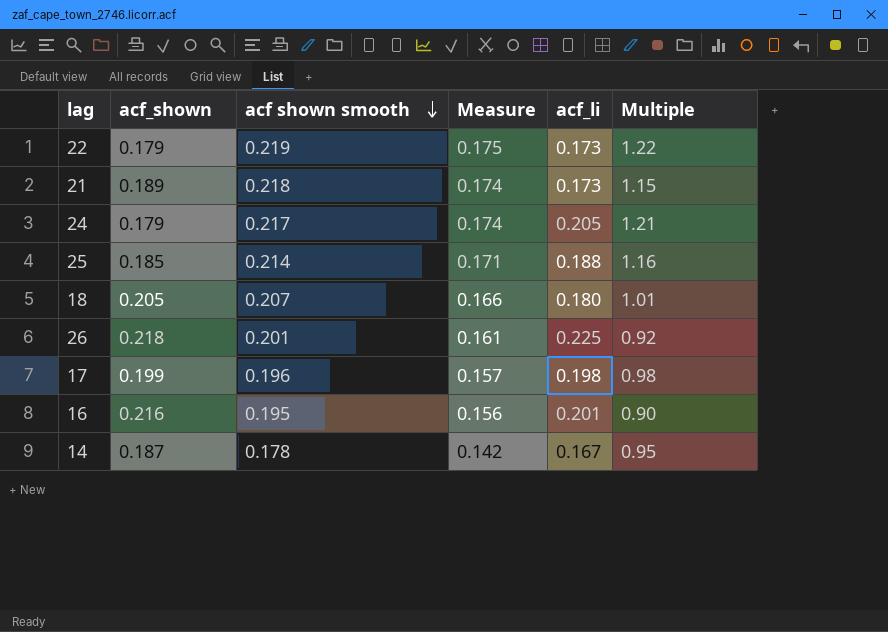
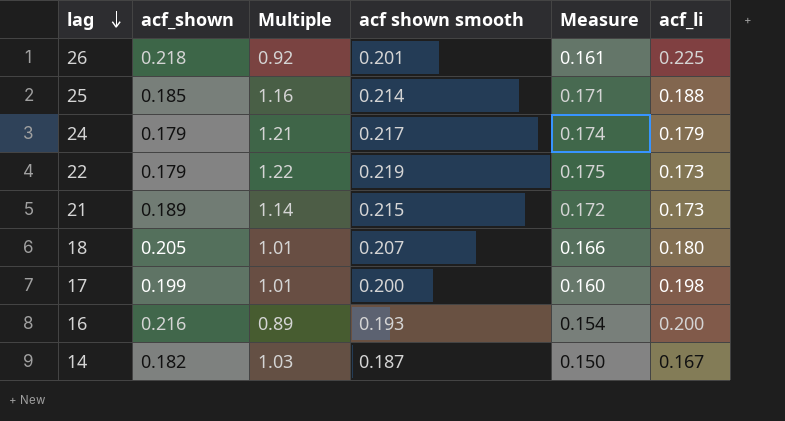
row order: acf shown smooth descending -> lag descending
column Multiple | position: 6 -> 3
24 | acf_li: 0.205 -> 0.179
21 | Multiple: 1.15 -> 1.14
21 | acf shown smooth: 0.218 -> 0.215
21 | Measure: 0.174 -> 0.172
17 | Multiple: 0.98 -> 1.01
17 | acf shown smooth: 0.196 -> 0.200
17 | Measure: 0.157 -> 0.160
16 | Multiple: 0.90 -> 0.89
16 | acf shown smooth: 0.195 -> 0.193
16 | Measure: 0.156 -> 0.154
16 | acf_li: 0.201 -> 0.200
14 | acf_shown: 0.187 -> 0.182
14 | Multiple: 0.95 -> 1.03
14 | acf shown smooth: 0.178 -> 0.187
14 | Measure: 0.142 -> 0.150

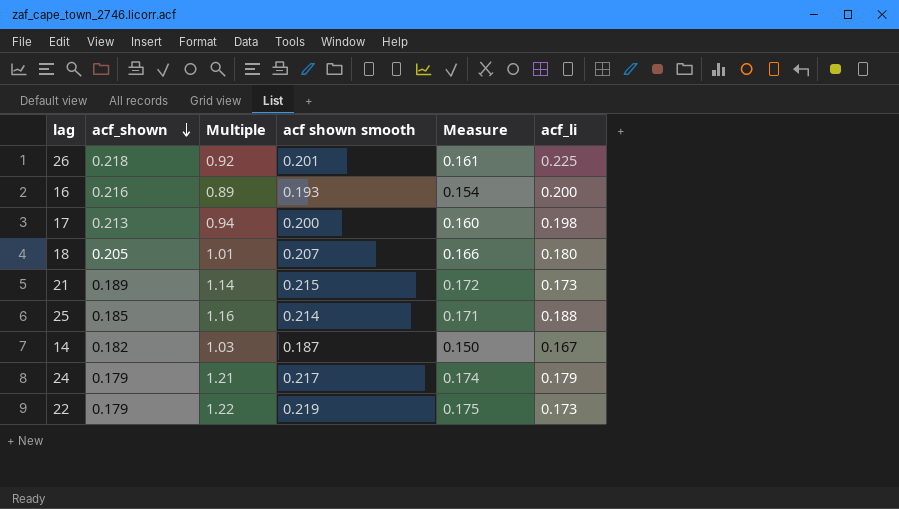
row order: lag descending -> acf_shown descending
17 | acf_shown: 0.199 -> 0.213
17 | Multiple: 1.01 -> 0.94

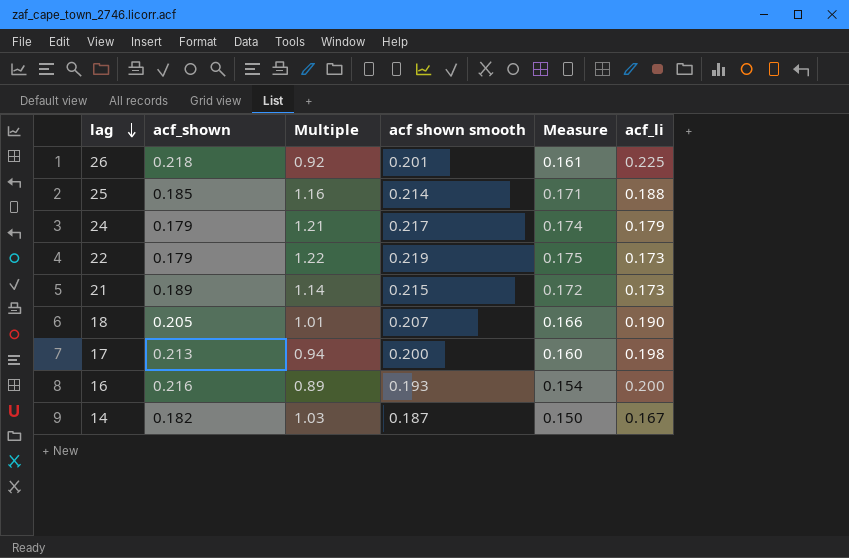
row order: acf_shown descending -> lag descending
18 | acf_li: 0.180 -> 0.190

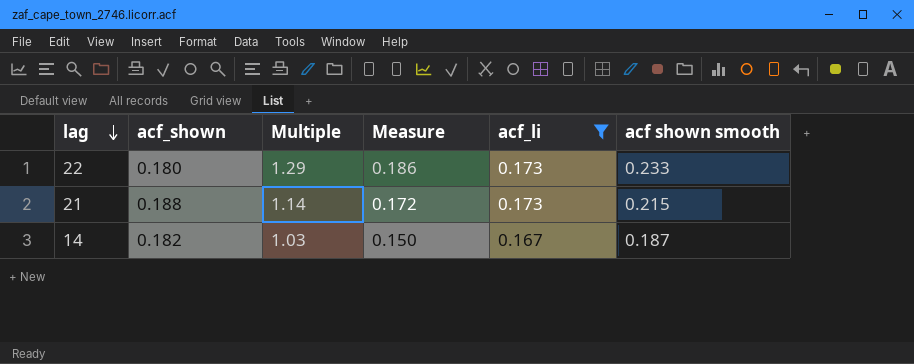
filter: none -> acf_li <= 0.173
column acf shown smooth | position: 4 -> 6
22 | acf_shown: 0.179 -> 0.180
22 | Multiple: 1.22 -> 1.29
22 | Measure: 0.175 -> 0.186
22 | acf shown smooth: 0.219 -> 0.233
21 | acf_shown: 0.189 -> 0.188

